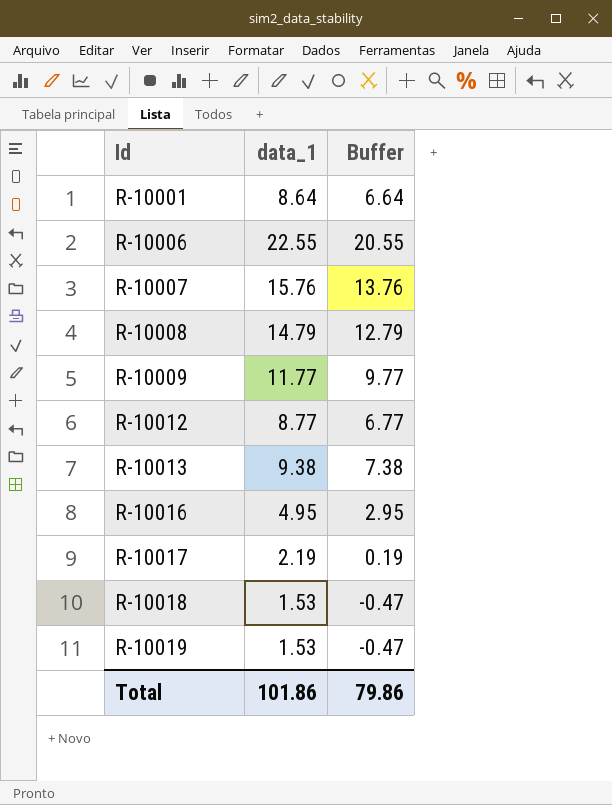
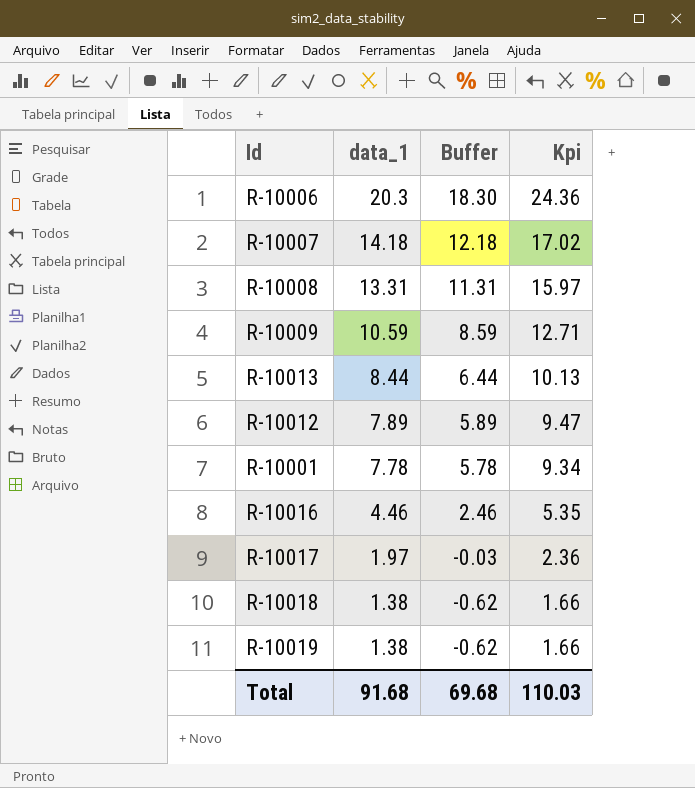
row order: Id ascending -> data_1 descending
column Kpi | formula: none -> [data_1] * 1.2
R-10006 | data_1: 22.55 -> 20.3
R-10006 | Buffer: 20.55 -> 18.30
R-10007 | data_1: 15.76 -> 14.18
R-10007 | Buffer: 13.76 -> 12.18
R-10008 | data_1: 14.79 -> 13.31
R-10008 | Buffer: 12.79 -> 11.31
R-10009 | data_1: 11.77 -> 10.59
R-10009 | Buffer: 9.77 -> 8.59
R-10013 | data_1: 9.38 -> 8.44
R-10013 | Buffer: 7.38 -> 6.44
R-10012 | data_1: 8.77 -> 7.89
R-10012 | Buffer: 6.77 -> 5.89
R-10001 | data_1: 8.64 -> 7.78
R-10001 | Buffer: 6.64 -> 5.78
R-10016 | data_1: 4.95 -> 4.46
R-10016 | Buffer: 2.95 -> 2.46
R-10017 | data_1: 2.19 -> 1.97
R-10017 | Buffer: 0.19 -> -0.03
R-10018 | data_1: 1.53 -> 1.38
R-10018 | Buffer: -0.47 -> -0.62
R-10019 | data_1: 1.53 -> 1.38
R-10019 | Buffer: -0.47 -> -0.62
Total | data_1: 101.86 -> 91.68
Total | Buffer: 79.86 -> 69.68

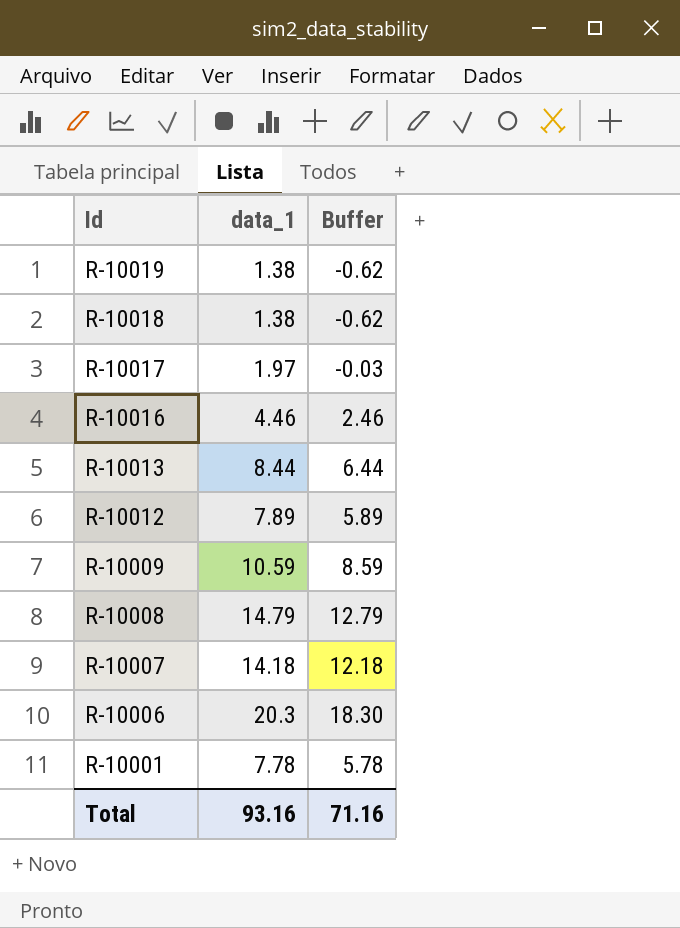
row order: data_1 descending -> Id descending
column Kpi | formula: [data_1] * 1.2 -> none
R-10008 | data_1: 13.31 -> 14.79
R-10008 | Buffer: 11.31 -> 12.79
Total | data_1: 91.68 -> 93.16
Total | Buffer: 69.68 -> 71.16

